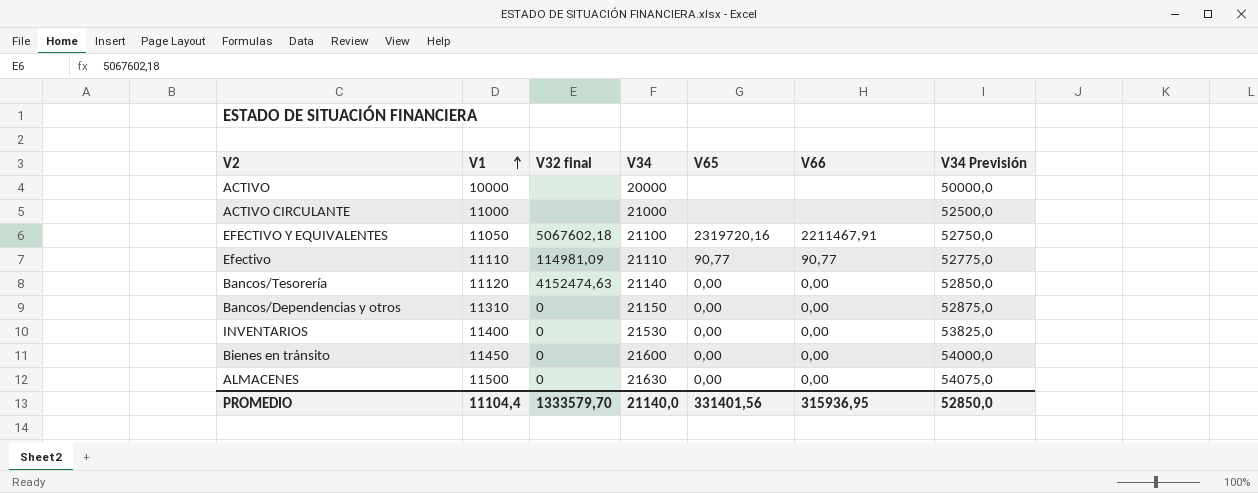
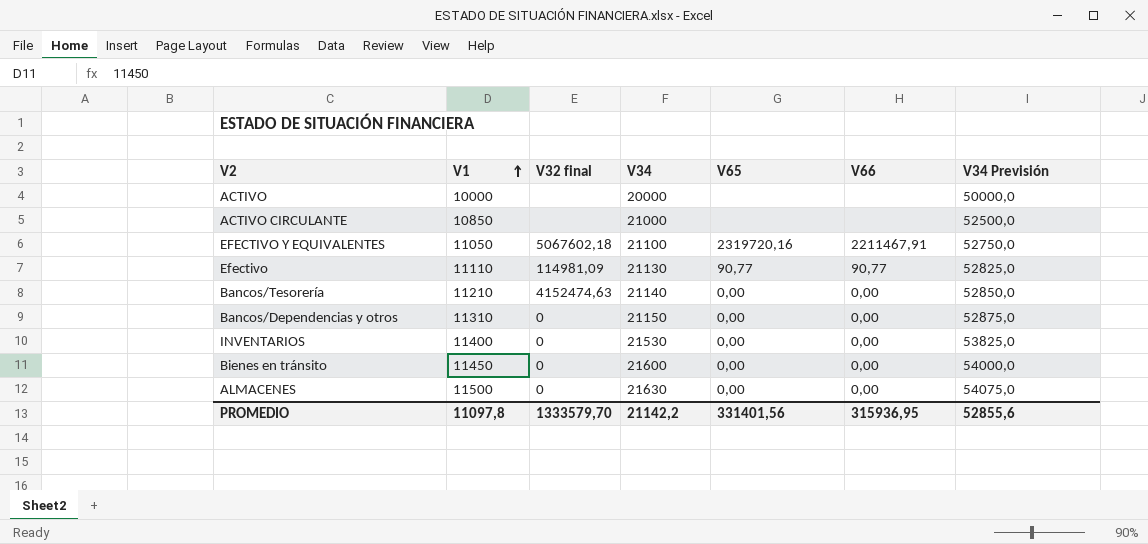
ACTIVO CIRCULANTE | V1: 11000 -> 10850
Efectivo | V34: 21110 -> 21130
Efectivo | V34 Previsión: 52775,0 -> 52825,0
Bancos/Tesorería | V1: 11120 -> 11210
PROMEDIO | V1: 11104,4 -> 11097,8
PROMEDIO | V34: 21140,0 -> 21142,2
PROMEDIO | V34 Previsión: 52850,0 -> 52855,6

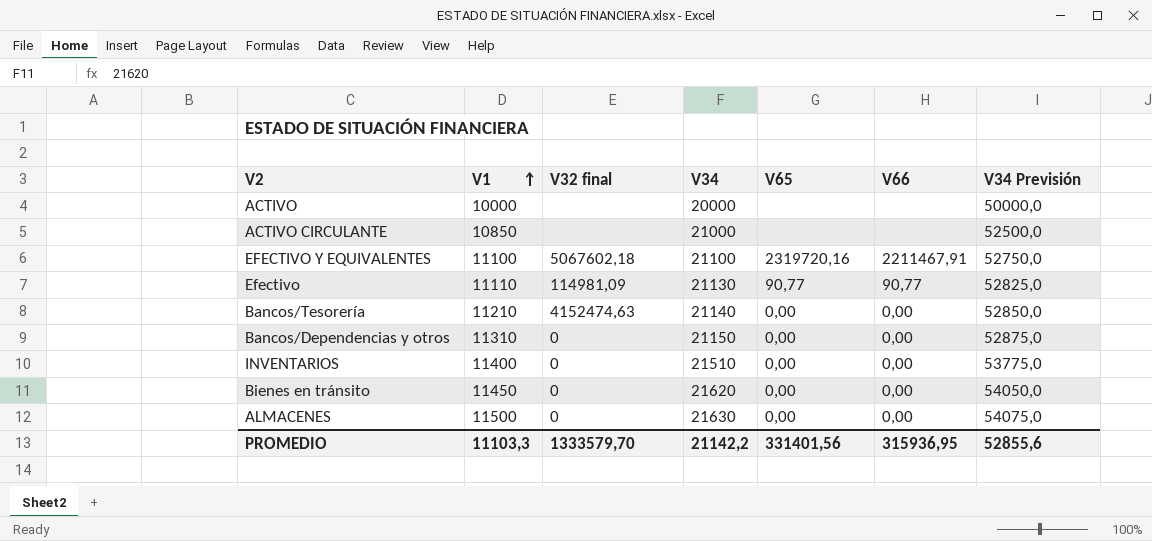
EFECTIVO Y EQUIVALENTES | V1: 11050 -> 11100
INVENTARIOS | V34: 21530 -> 21510
INVENTARIOS | V34 Previsión: 53825,0 -> 53775,0
Bienes en tránsito | V34: 21600 -> 21620
Bienes en tránsito | V34 Previsión: 54000,0 -> 54050,0
PROMEDIO | V1: 11097,8 -> 11103,3

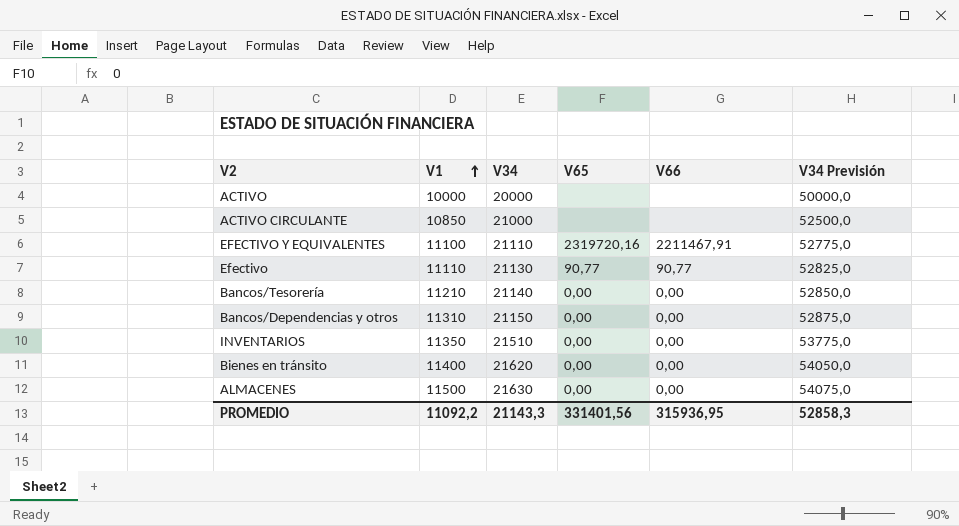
column V32 final | position: 3 -> none
EFECTIVO Y EQUIVALENTES | V34: 21100 -> 21110
EFECTIVO Y EQUIVALENTES | V34 Previsión: 52750,0 -> 52775,0
INVENTARIOS | V1: 11400 -> 11350
Bienes en tránsito | V1: 11450 -> 11400
PROMEDIO | V1: 11103,3 -> 11092,2
PROMEDIO | V34: 21142,2 -> 21143,3
PROMEDIO | V34 Previsión: 52855,6 -> 52858,3

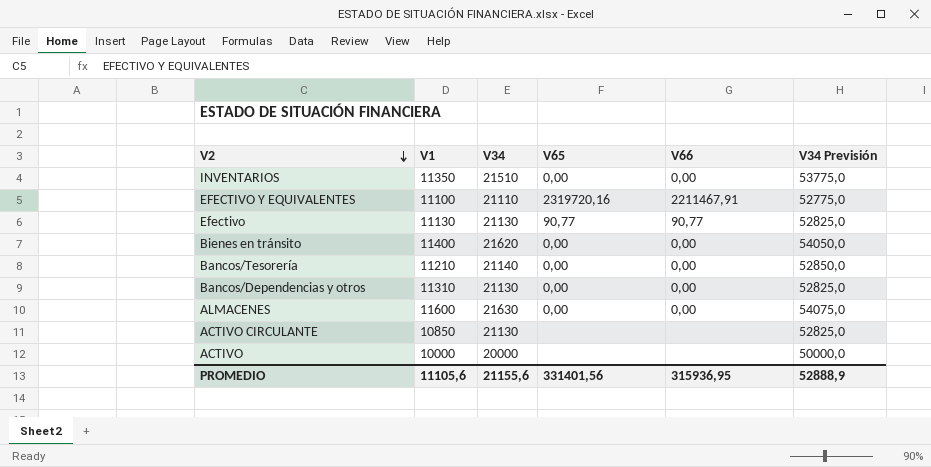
row order: V1 ascending -> V2 descending
Efectivo | V1: 11110 -> 11130
Bancos/Dependencias y otros | V34: 21150 -> 21130
Bancos/Dependencias y otros | V34 Previsión: 52875,0 -> 52825,0
ALMACENES | V1: 11500 -> 11600
ACTIVO CIRCULANTE | V34: 21000 -> 21130
ACTIVO CIRCULANTE | V34 Previsión: 52500,0 -> 52825,0
PROMEDIO | V1: 11092,2 -> 11105,6
PROMEDIO | V34: 21143,3 -> 21155,6
PROMEDIO | V34 Previsión: 52858,3 -> 52888,9

